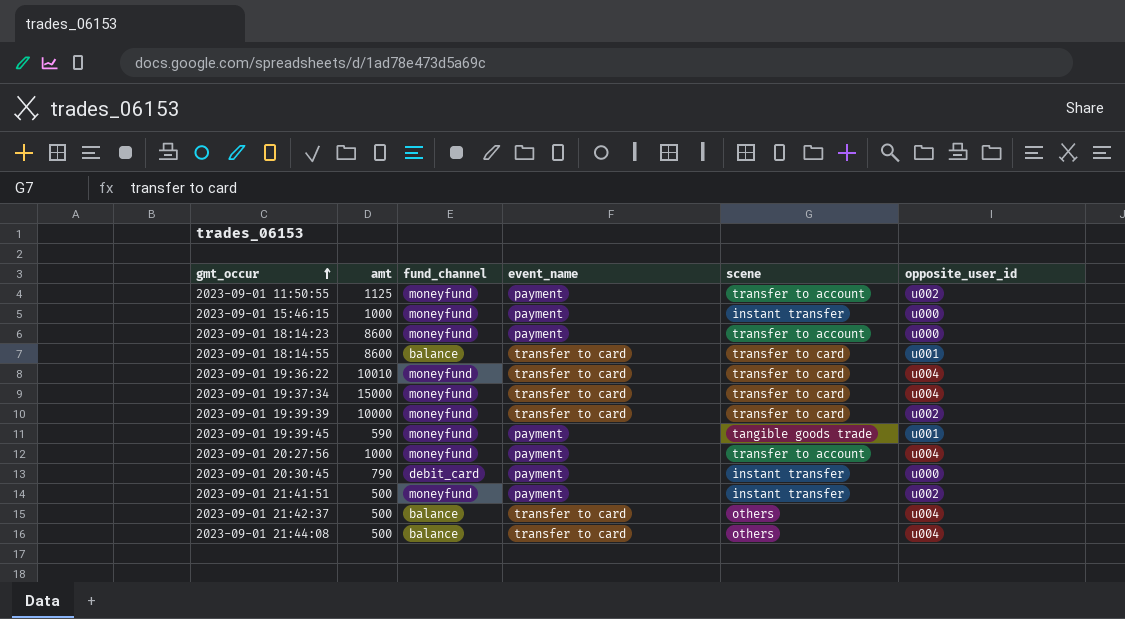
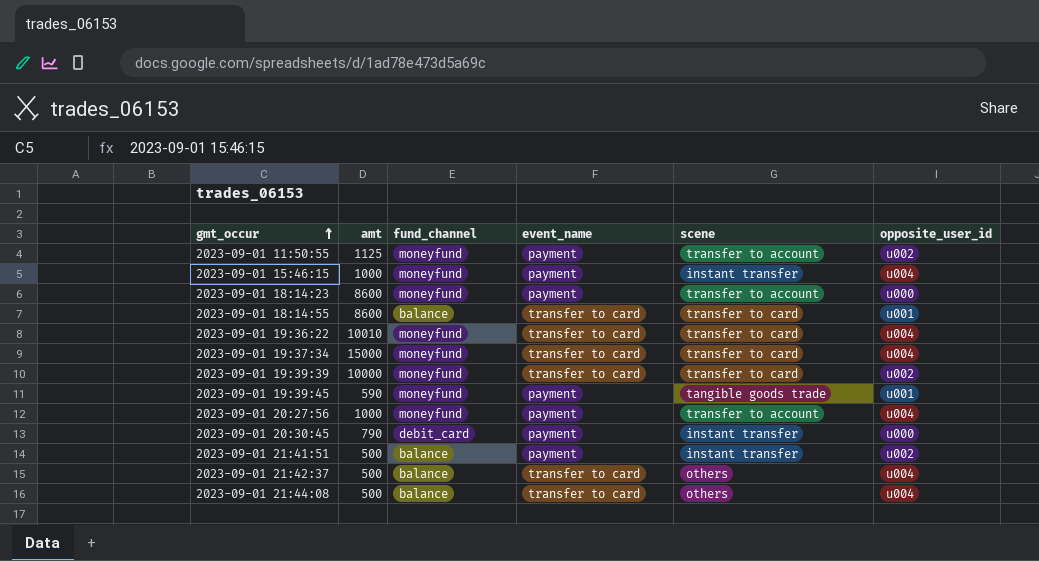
2023-09-01 15:46:15 | opposite_user_id: u000 -> u004
2023-09-01 21:41:51 | fund_channel: moneyfund -> balance

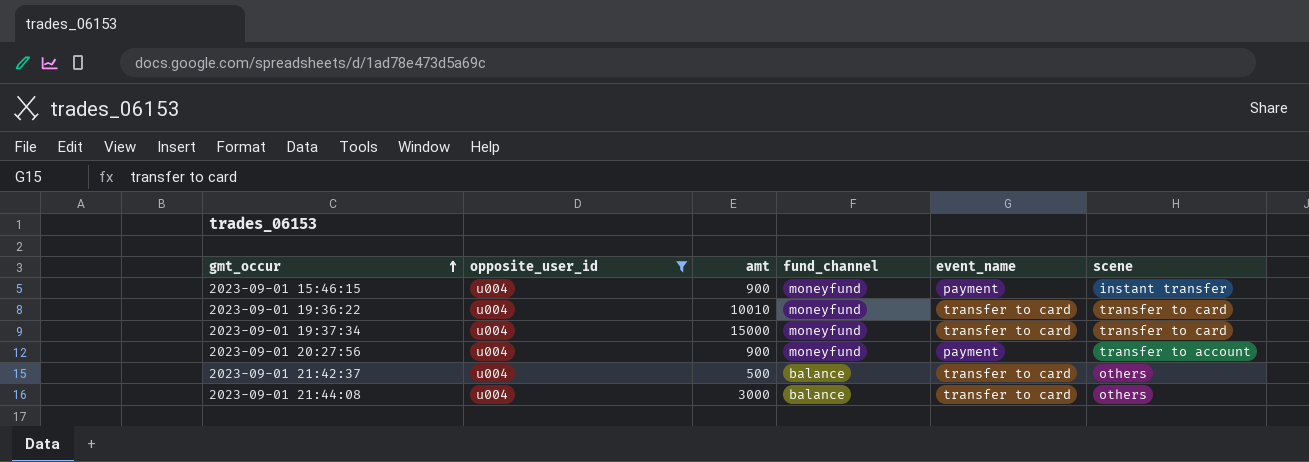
filter: none -> opposite_user_id = u004
column opposite_user_id | position: 6 -> 2
2023-09-01 15:46:15 | amt: 1000 -> 900
2023-09-01 20:27:56 | amt: 1000 -> 900
2023-09-01 21:44:08 | amt: 500 -> 3000

